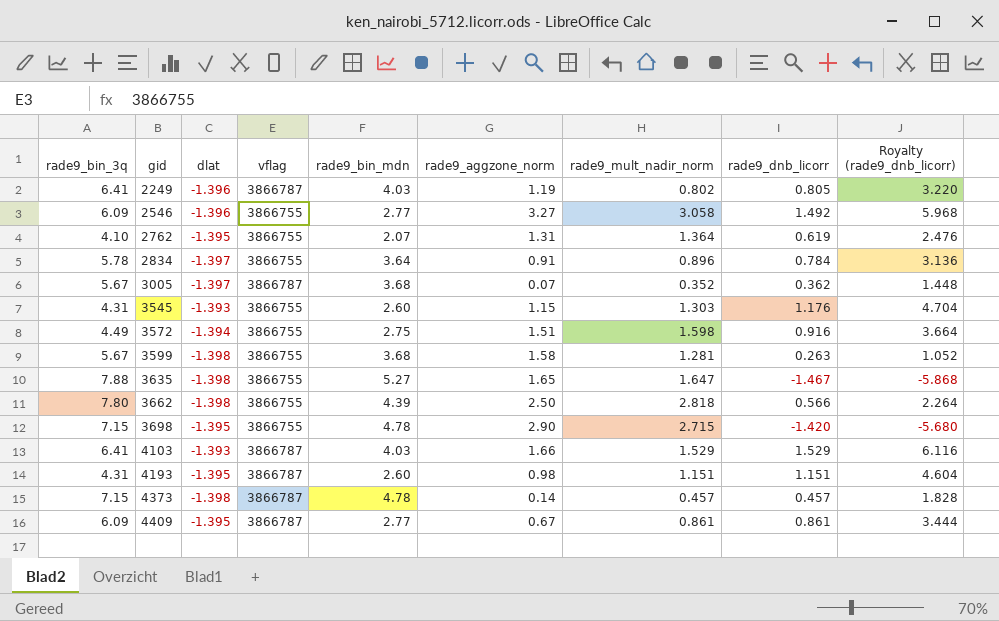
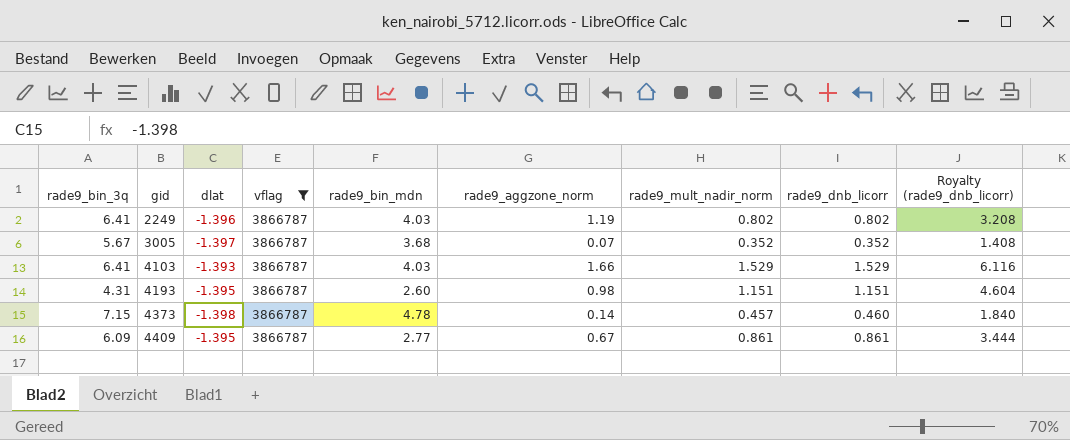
filter: none -> vflag = 3866787
2249 | rade9_dnb_licorr: 0.805 -> 0.802
2249 | Royalty (rade9_dnb_licorr): 3.220 -> 3.208
3005 | rade9_dnb_licorr: 0.362 -> 0.352
3005 | Royalty (rade9_dnb_licorr): 1.448 -> 1.408
4373 | rade9_dnb_licorr: 0.457 -> 0.460
4373 | Royalty (rade9_dnb_licorr): 1.828 -> 1.840

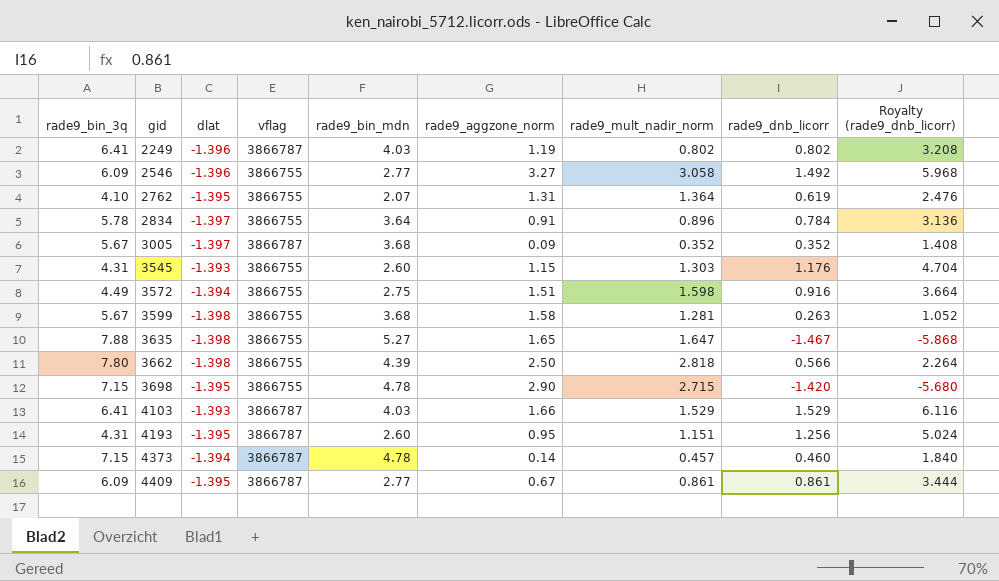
filter: vflag = 3866787 -> none
3005 | rade9_aggzone_norm: 0.07 -> 0.09
4193 | rade9_aggzone_norm: 0.98 -> 0.95
4193 | rade9_dnb_licorr: 1.151 -> 1.256
4193 | Royalty (rade9_dnb_licorr): 4.604 -> 5.024
4373 | dlat: -1.398 -> -1.394

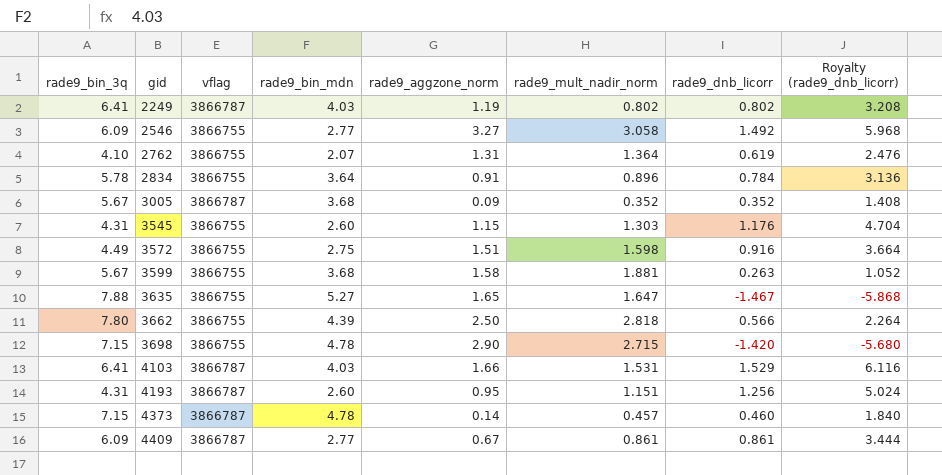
column dlat | position: 3 -> none
3599 | rade9_mult_nadir_norm: 1.281 -> 1.881
4103 | rade9_mult_nadir_norm: 1.529 -> 1.531

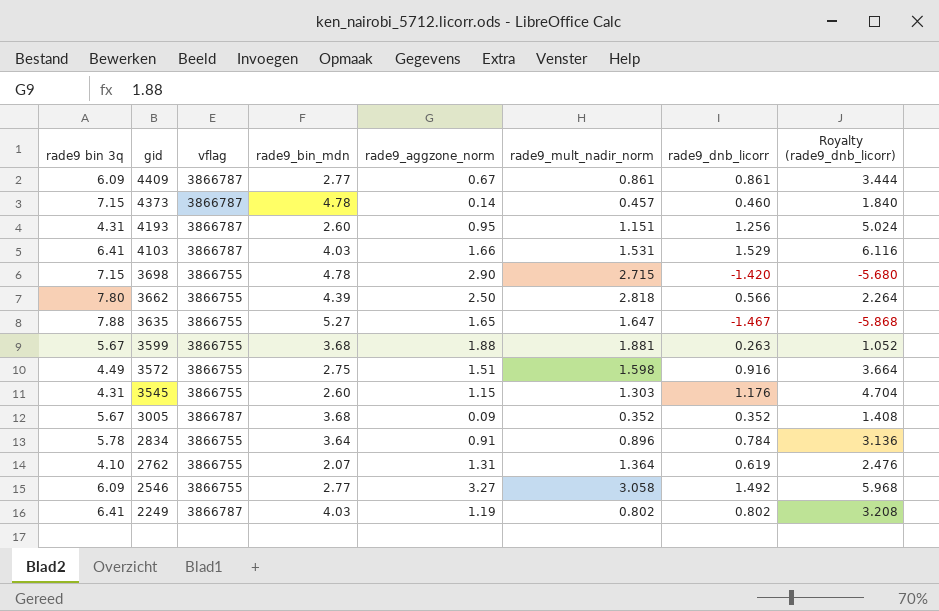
row order: gid ascending -> gid descending
column name: rade9_bin_3q -> rade9 bin 3q
3599 | rade9_aggzone_norm: 1.58 -> 1.88

